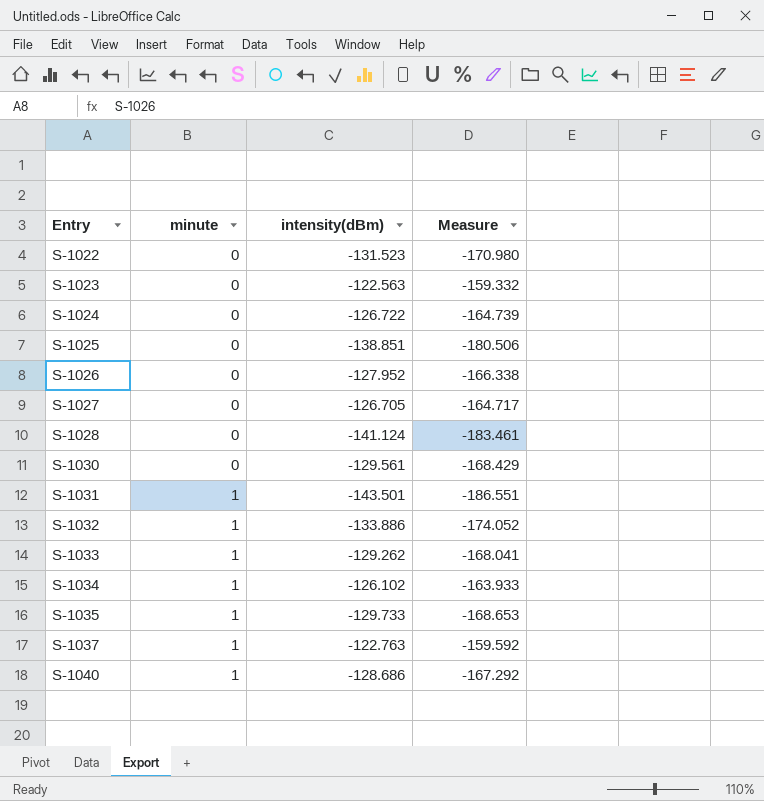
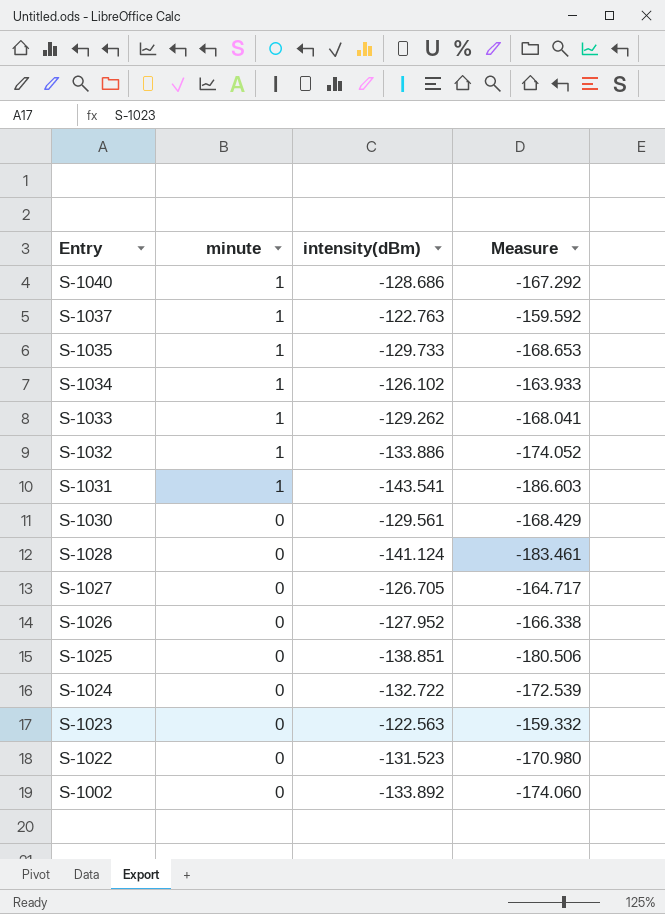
row order: Entry ascending -> Entry descending
S-1031 | intensity(dBm): -143.501 -> -143.541
S-1031 | Measure: -186.551 -> -186.603
S-1024 | intensity(dBm): -126.722 -> -132.722
S-1024 | Measure: -164.739 -> -172.539
row S-1002: none -> 0 | -133.892 | -174.060

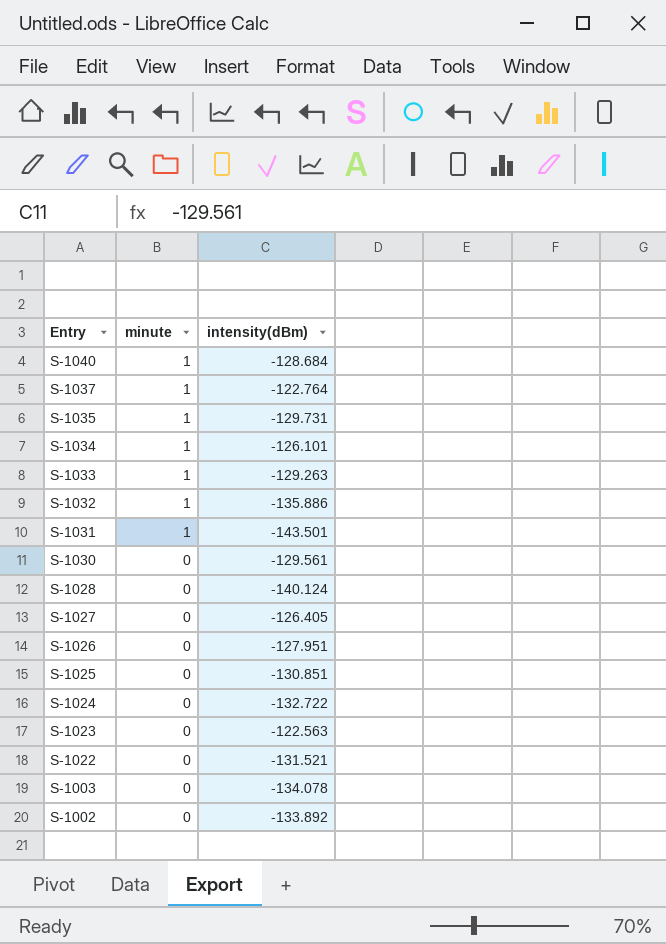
column Measure | formula: [intensity(dBm)] * 1.3 -> none
S-1040 | intensity(dBm): -128.686 -> -128.684
S-1037 | intensity(dBm): -122.763 -> -122.764
S-1035 | intensity(dBm): -129.733 -> -129.731
S-1034 | intensity(dBm): -126.102 -> -126.101
S-1033 | intensity(dBm): -129.262 -> -129.263
S-1032 | intensity(dBm): -133.886 -> -135.886
S-1031 | intensity(dBm): -143.541 -> -143.501
S-1028 | intensity(dBm): -141.124 -> -140.124
S-1027 | intensity(dBm): -126.705 -> -126.405
S-1026 | intensity(dBm): -127.952 -> -127.951
S-1025 | intensity(dBm): -138.851 -> -130.851
S-1022 | intensity(dBm): -131.523 -> -131.521
row S-1003: none -> 0 | -134.078

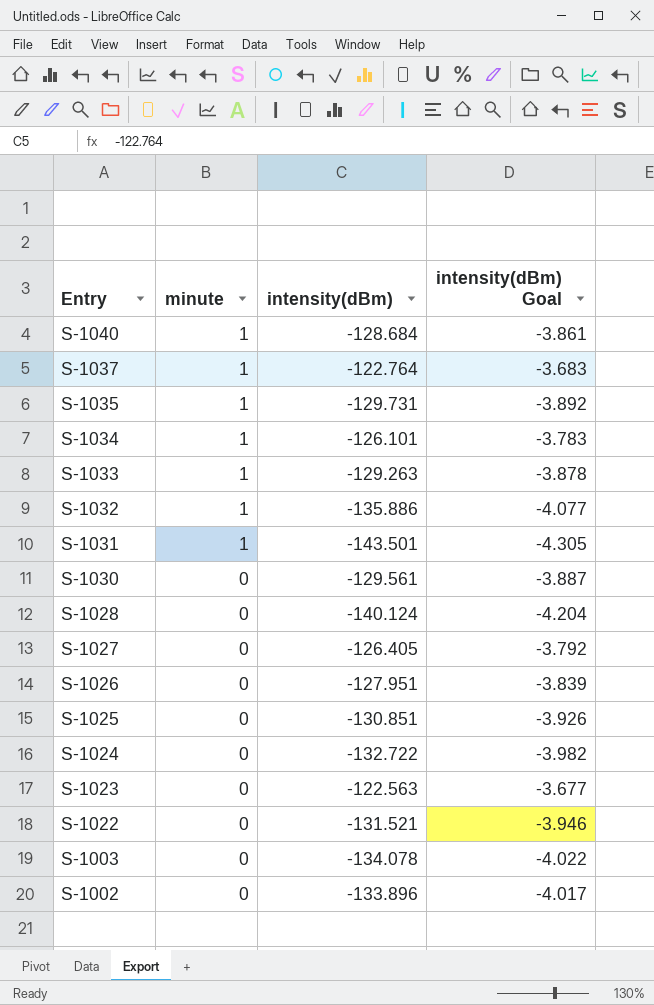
column intensity(dBm) Goal | formula: none -> [intensity(dBm)] * 0.03
S-1002 | intensity(dBm): -133.892 -> -133.896

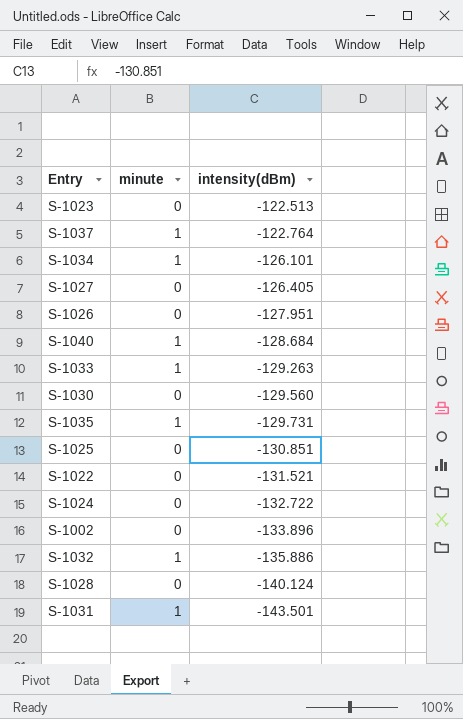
row order: Entry descending -> intensity(dBm) descending
column intensity(dBm) Goal | formula: [intensity(dBm)] * 0.03 -> none
row S-1003: 0 | -134.078 | -4.022 -> none
S-1023 | intensity(dBm): -122.563 -> -122.513
S-1030 | intensity(dBm): -129.561 -> -129.560

